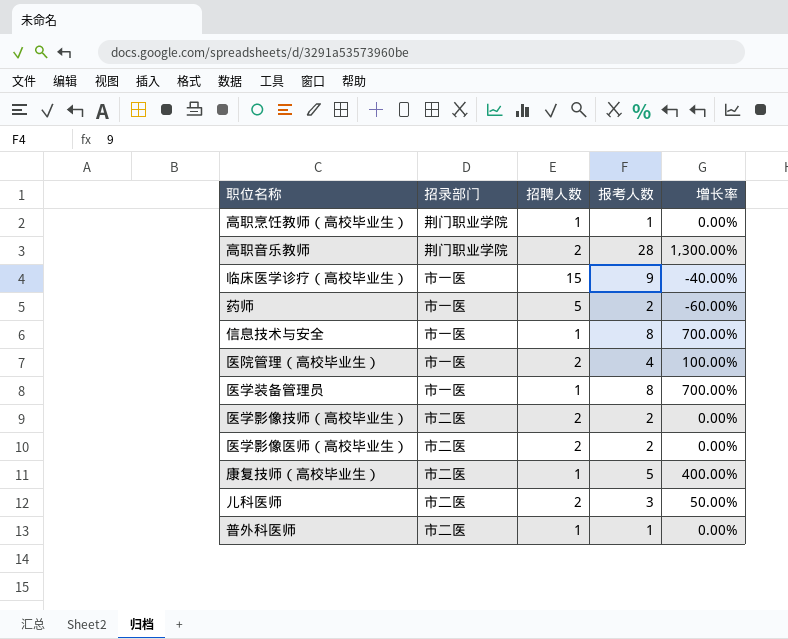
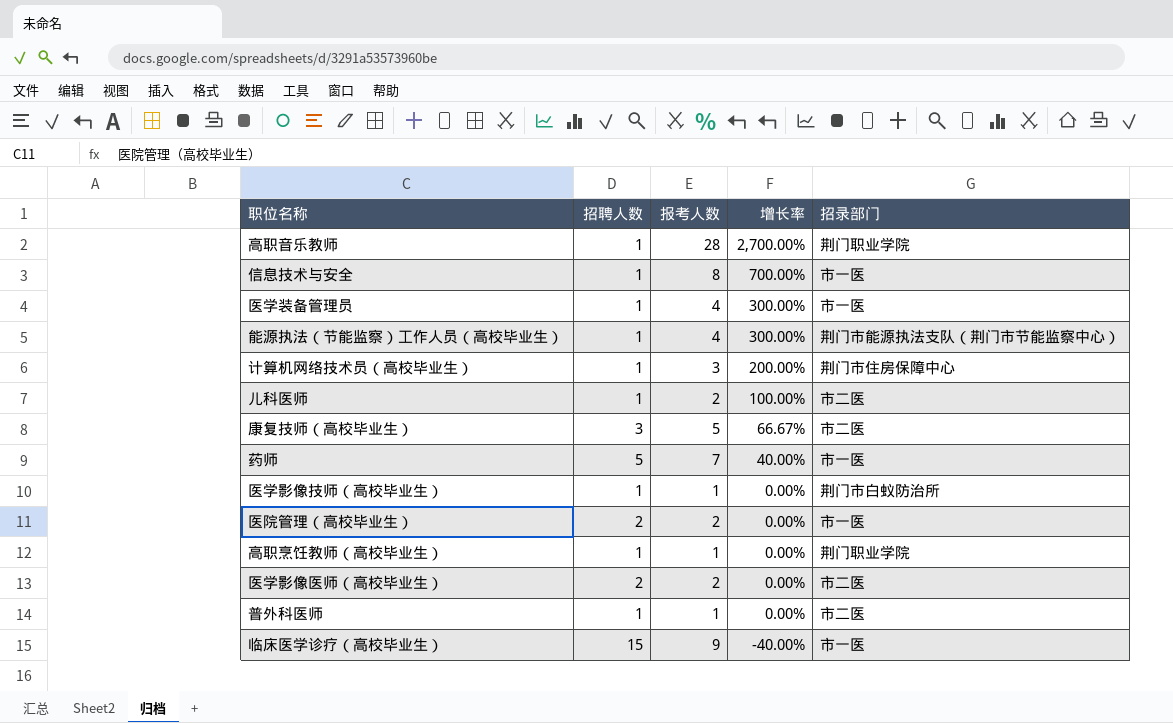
row order: none -> 增长率 descending
column 招录部门 | position: 2 -> 5
高职音乐教师 | 招聘人数: 2 -> 1
高职音乐教师 | 增长率: 1,300.00% -> 2,700.00%
医学装备管理员 | 报考人数: 8 -> 4
医学装备管理员 | 增长率: 700.00% -> 300.00%
row 能源执法（节能监察）工作人员（高校毕业生）: none -> 1 | 4 | 300.00% | 荆门市能源执法支队（荆门市节能监察中心）
row 计算机网络技术员（高校毕业生）: none -> 1 | 3 | 200.00% | 荆门市住房保障中心
儿科医师 | 招聘人数: 2 -> 1
儿科医师 | 报考人数: 3 -> 2
儿科医师 | 增长率: 50.00% -> 100.00%
康复技师（高校毕业生） | 招聘人数: 1 -> 3
康复技师（高校毕业生） | 增长率: 400.00% -> 66.67%
药师 | 报考人数: 2 -> 7
药师 | 增长率: -60.00% -> 40.00%
医学影像技师（高校毕业生） | 招聘人数: 2 -> 1
医学影像技师（高校毕业生） | 报考人数: 2 -> 1
医学影像技师（高校毕业生） | 招录部门: 市二医 -> 荆门市白蚁防治所
医院管理（高校毕业生） | 报考人数: 4 -> 2
医院管理（高校毕业生） | 增长率: 100.00% -> 0.00%

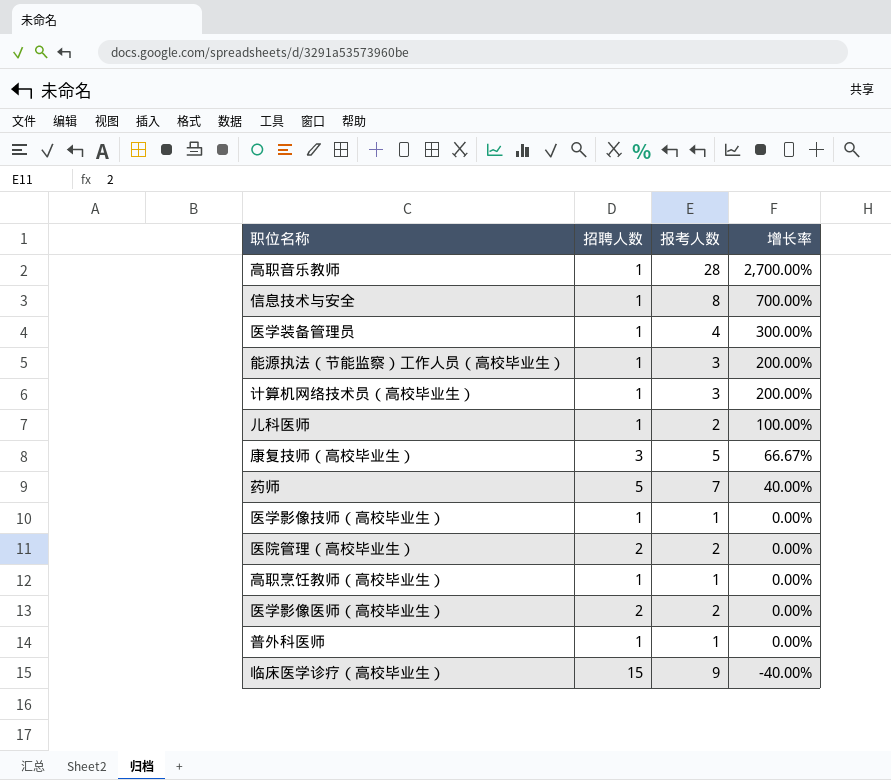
column 招录部门 | position: 5 -> none
能源执法（节能监察）工作人员（高校毕业生） | 报考人数: 4 -> 3
能源执法（节能监察）工作人员（高校毕业生） | 增长率: 300.00% -> 200.00%

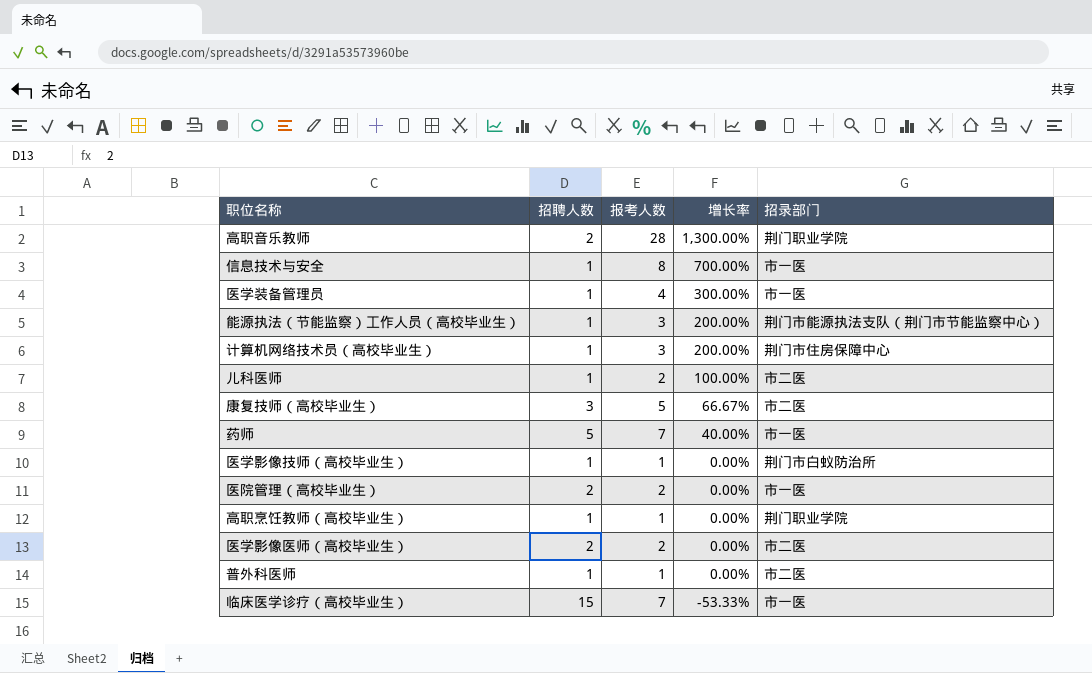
column 招录部门 | position: none -> 5
高职音乐教师 | 招聘人数: 1 -> 2
高职音乐教师 | 增长率: 2,700.00% -> 1,300.00%
临床医学诊疗（高校毕业生） | 报考人数: 9 -> 7
临床医学诊疗（高校毕业生） | 增长率: -40.00% -> -53.33%

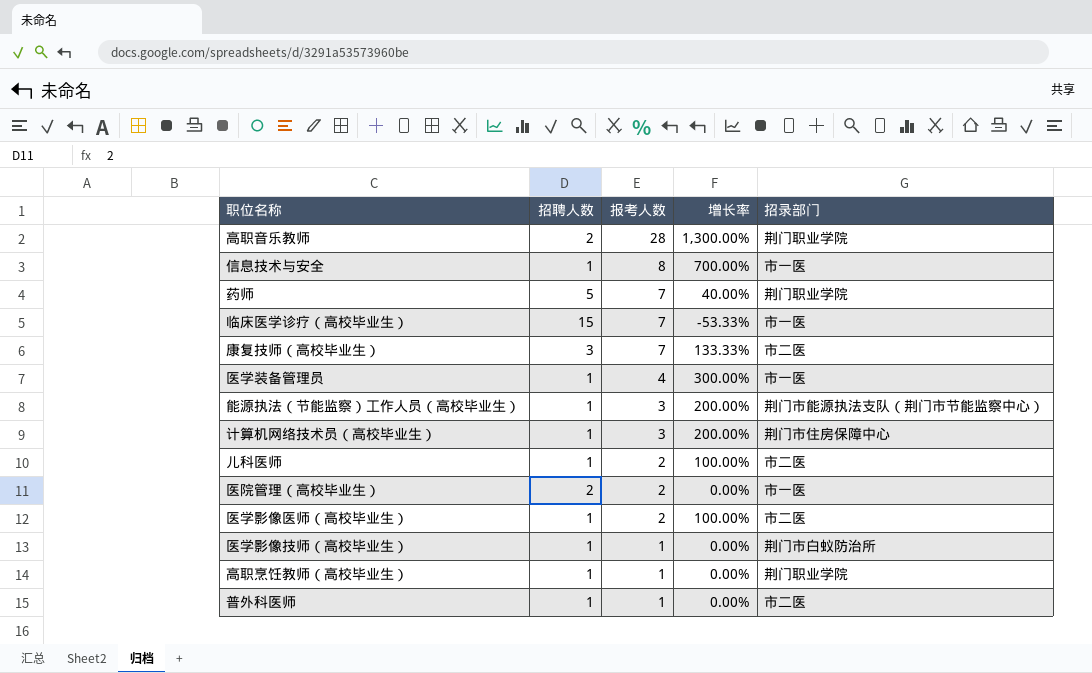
row order: 增长率 descending -> 报考人数 descending
药师 | 招录部门: 市一医 -> 荆门职业学院
康复技师（高校毕业生） | 报考人数: 5 -> 7
康复技师（高校毕业生） | 增长率: 66.67% -> 133.33%
医学影像医师（高校毕业生） | 招聘人数: 2 -> 1
医学影像医师（高校毕业生） | 增长率: 0.00% -> 100.00%

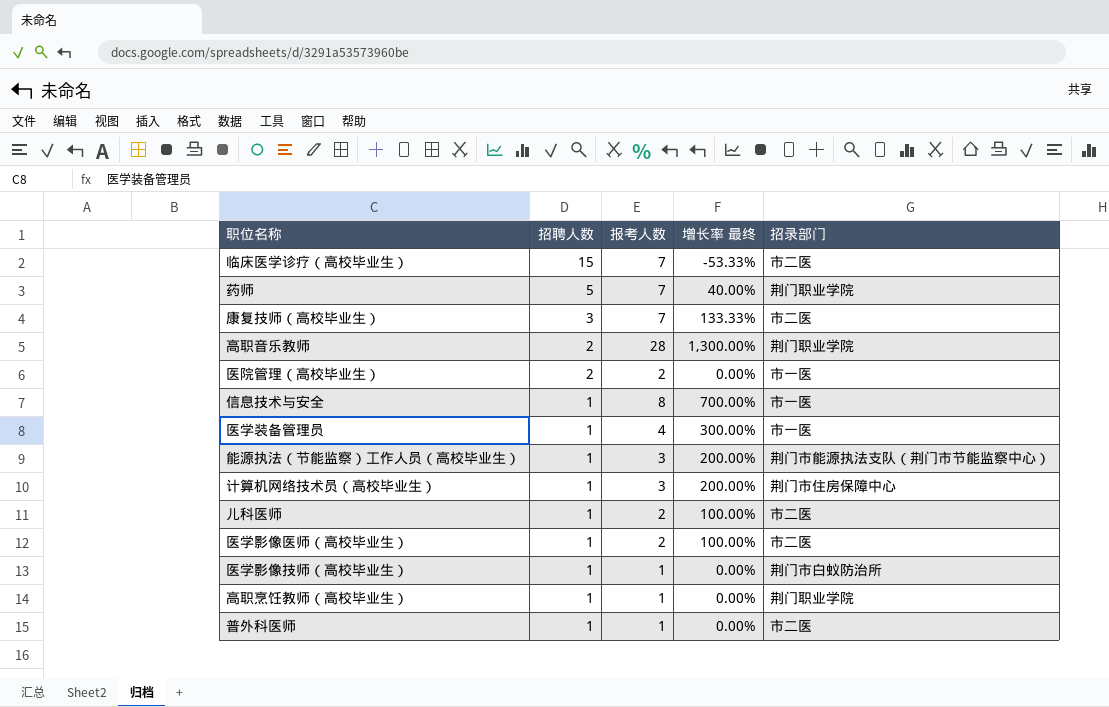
row order: 报考人数 descending -> 招聘人数 descending
column name: 增长率 -> 增长率 最终
临床医学诊疗（高校毕业生） | 招录部门: 市一医 -> 市二医

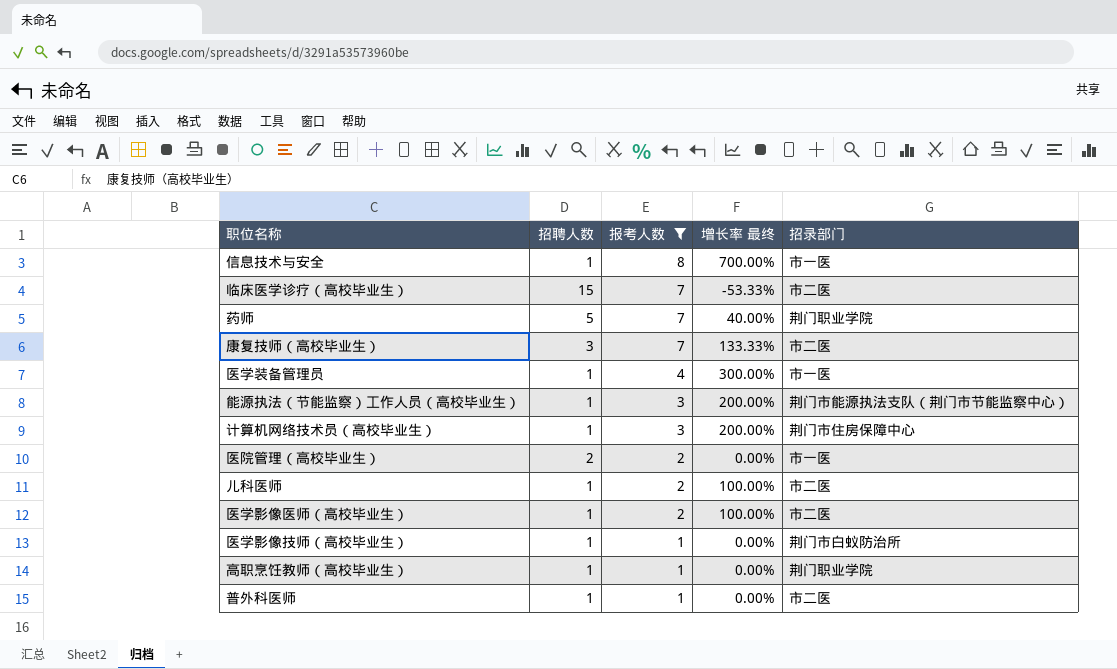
filter: none -> 报考人数 != 28
row order: 招聘人数 descending -> 报考人数 descending

